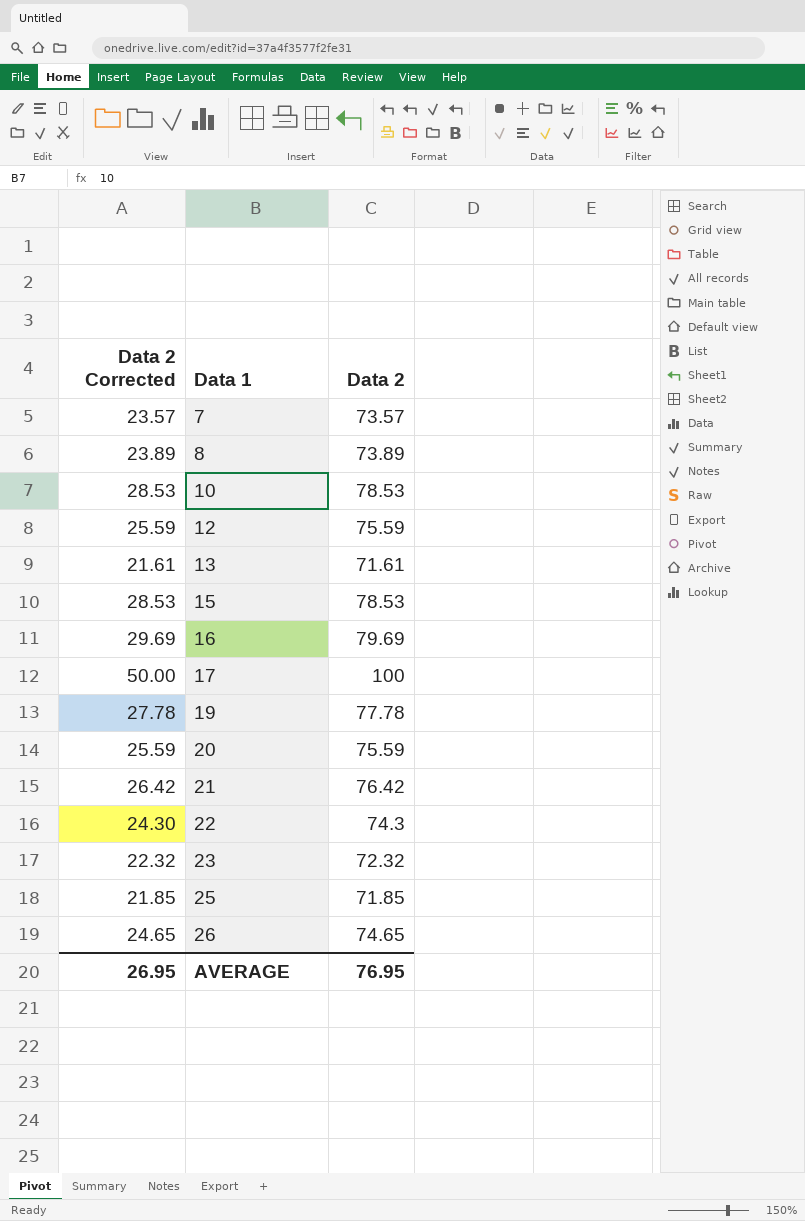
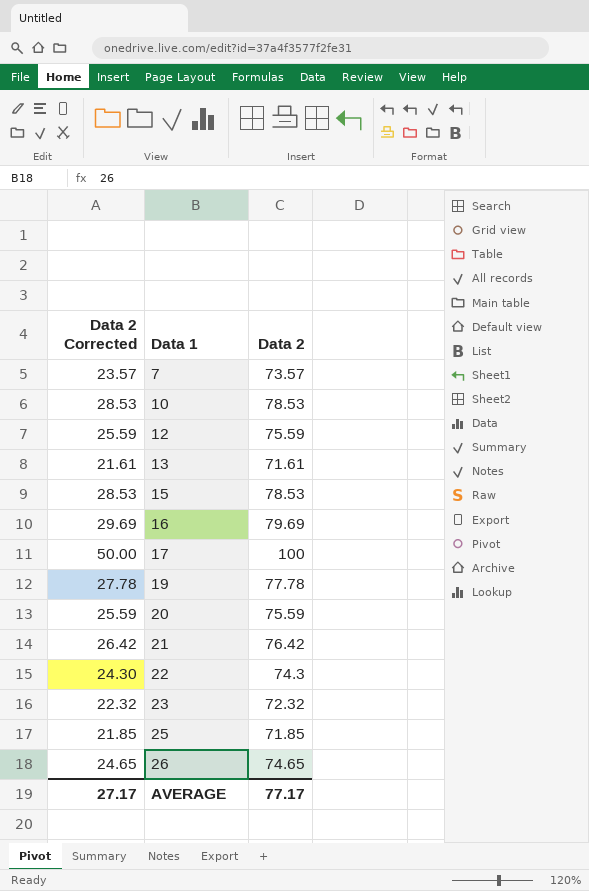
row 8: 23.89 | 73.89 -> none
AVERAGE | Data 2 Corrected: 26.95 -> 27.17
AVERAGE | Data 2: 76.95 -> 77.17

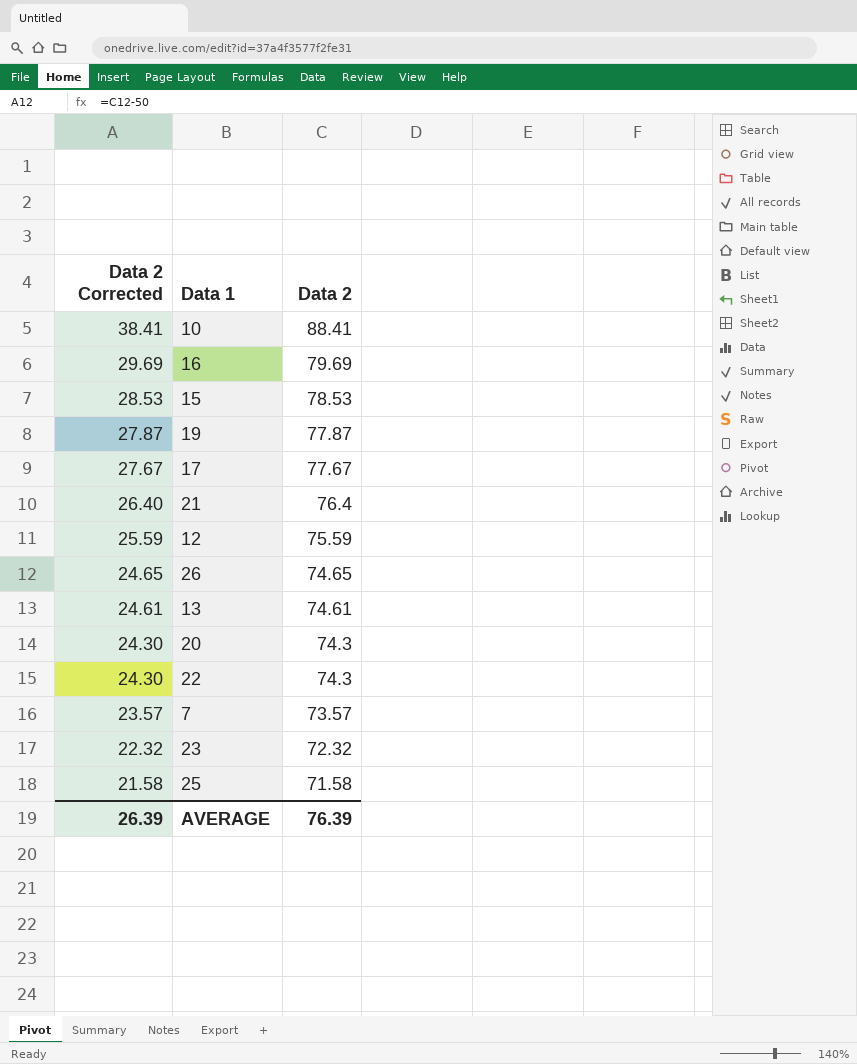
row order: Data 1 ascending -> Data 2 Corrected descending
10 | Data 2 Corrected: 28.53 -> 38.41
10 | Data 2: 78.53 -> 88.41
19 | Data 2 Corrected: 27.78 -> 27.87
19 | Data 2: 77.78 -> 77.87
17 | Data 2 Corrected: 50.00 -> 27.67
17 | Data 2: 100 -> 77.67
21 | Data 2 Corrected: 26.42 -> 26.40
21 | Data 2: 76.42 -> 76.4
13 | Data 2 Corrected: 21.61 -> 24.61
13 | Data 2: 71.61 -> 74.61
20 | Data 2 Corrected: 25.59 -> 24.30
20 | Data 2: 75.59 -> 74.3
25 | Data 2 Corrected: 21.85 -> 21.58
25 | Data 2: 71.85 -> 71.58
AVERAGE | Data 2 Corrected: 27.17 -> 26.39
AVERAGE | Data 2: 77.17 -> 76.39

